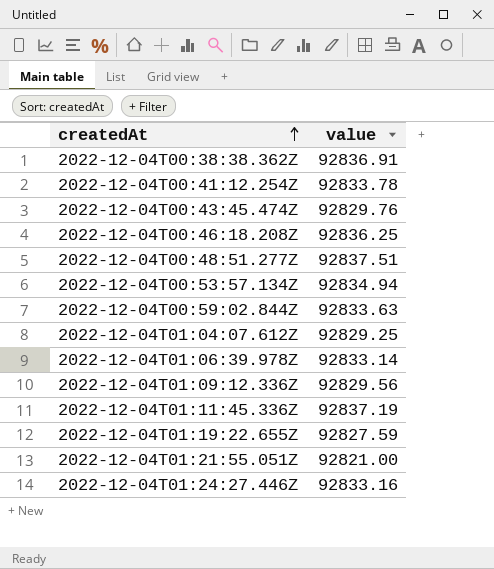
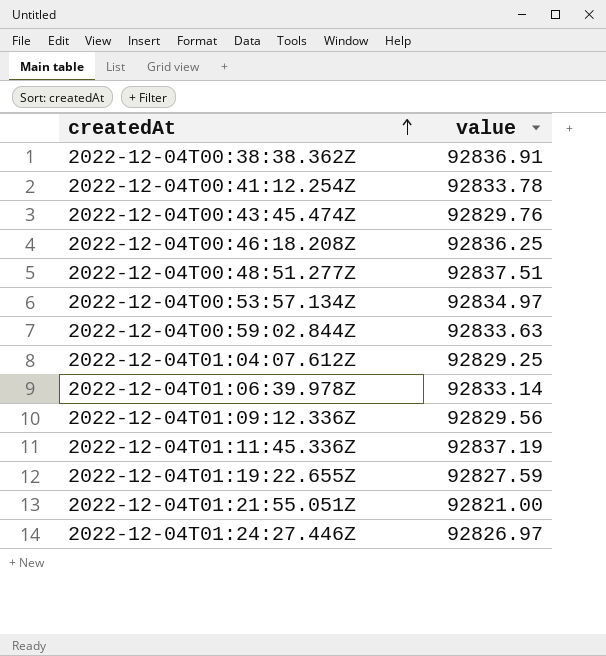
2022-12-04T00:53:57.134Z | value: 92834.94 -> 92834.97
2022-12-04T01:24:27.446Z | value: 92833.16 -> 92826.97

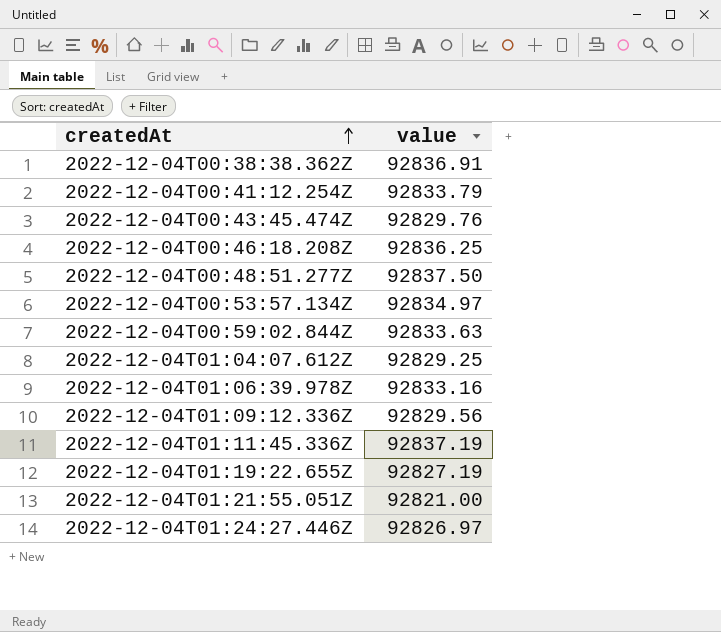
2022-12-04T00:41:12.254Z | value: 92833.78 -> 92833.79
2022-12-04T00:48:51.277Z | value: 92837.51 -> 92837.50
2022-12-04T01:06:39.978Z | value: 92833.14 -> 92833.16
2022-12-04T01:19:22.655Z | value: 92827.59 -> 92827.19

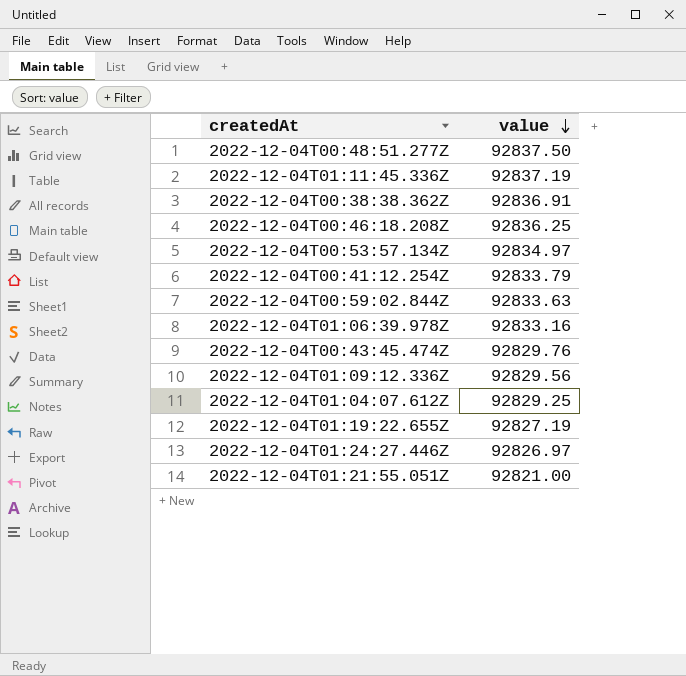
row order: createdAt ascending -> value descending

